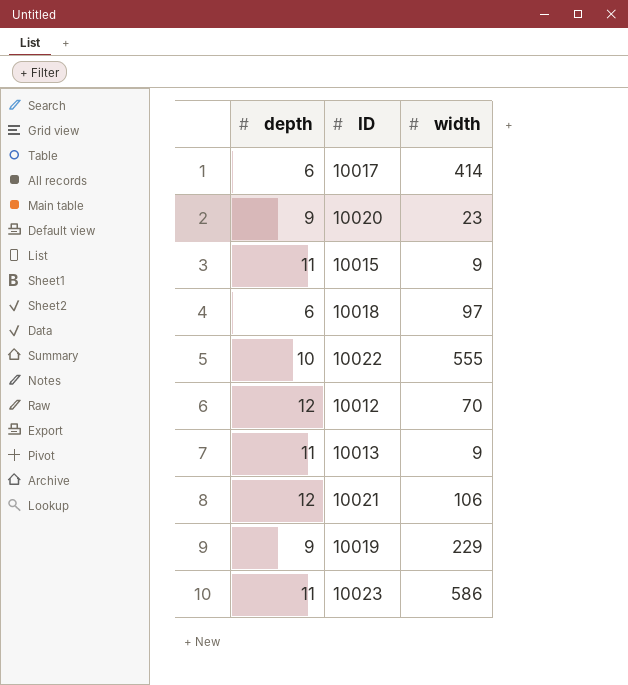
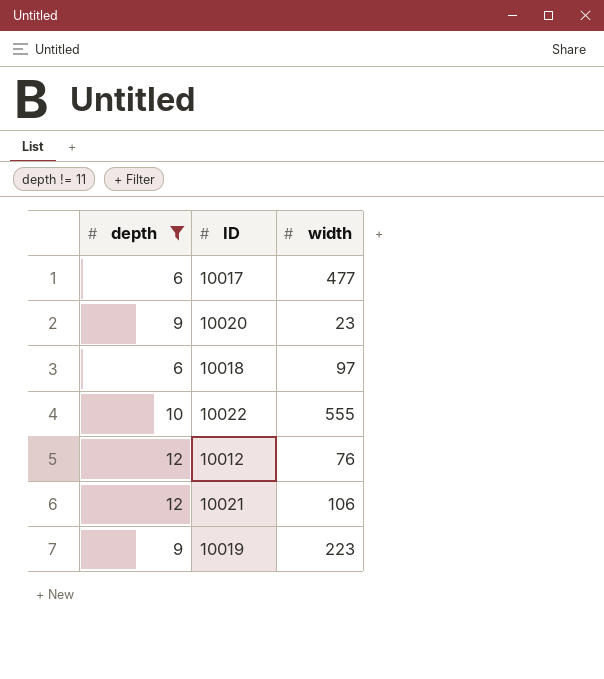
filter: none -> depth != 11
10017 | width: 414 -> 477
10012 | width: 70 -> 76
10019 | width: 229 -> 223

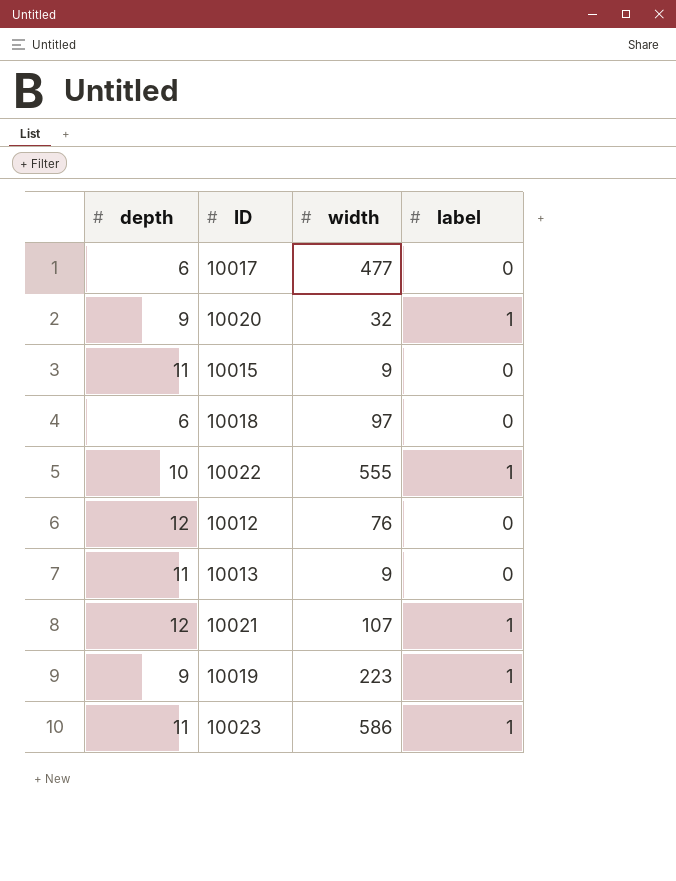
filter: depth != 11 -> none
column label | position: none -> 4
10020 | width: 23 -> 32
10021 | width: 106 -> 107

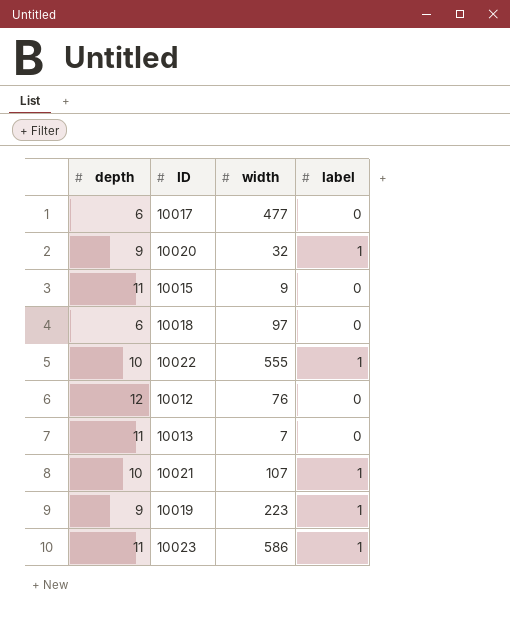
10013 | width: 9 -> 7
10021 | depth: 12 -> 10

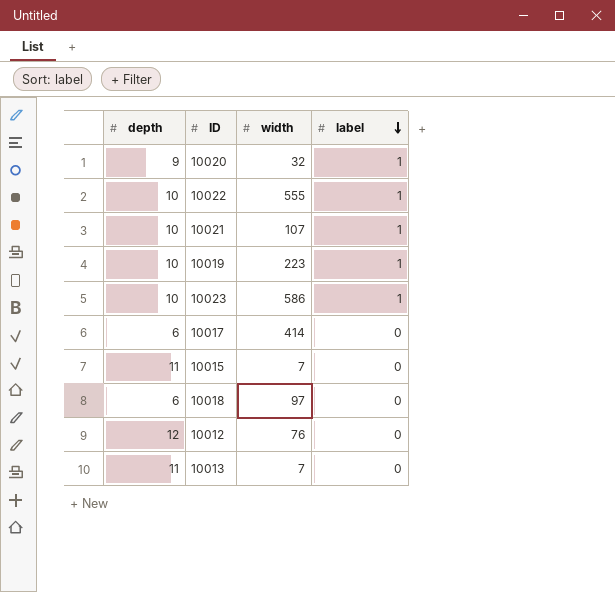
row order: none -> label descending
10019 | depth: 9 -> 10
10023 | depth: 11 -> 10
10017 | width: 477 -> 414
10015 | width: 9 -> 7

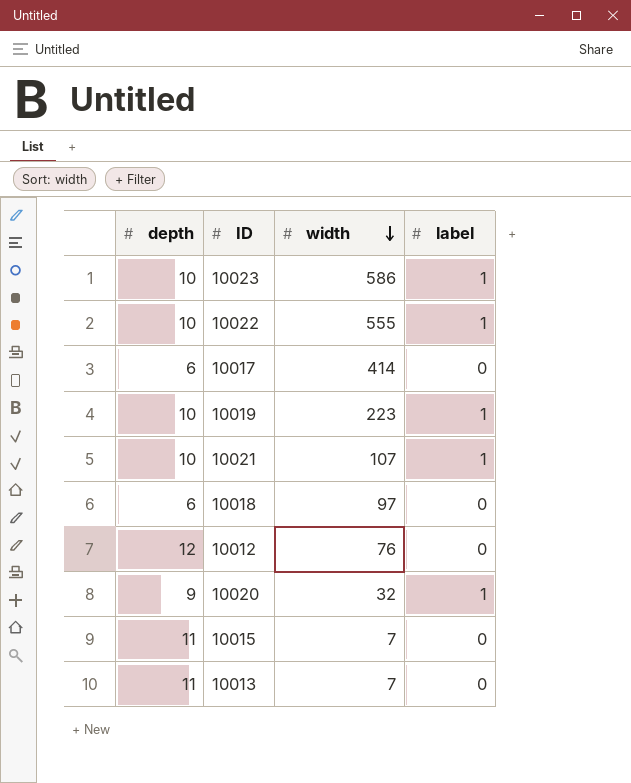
row order: label descending -> width descending

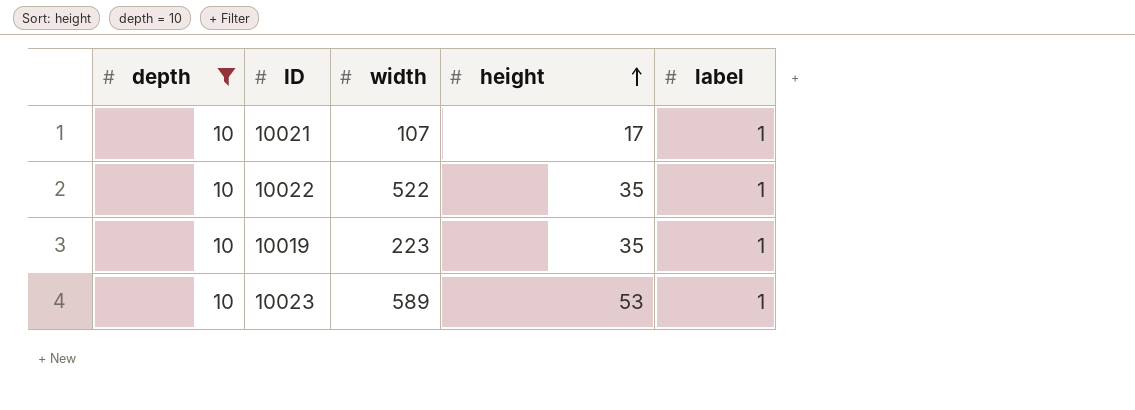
filter: none -> depth = 10
row order: width descending -> height ascending
column height | position: none -> 4
10022 | width: 555 -> 522
10023 | width: 586 -> 589

